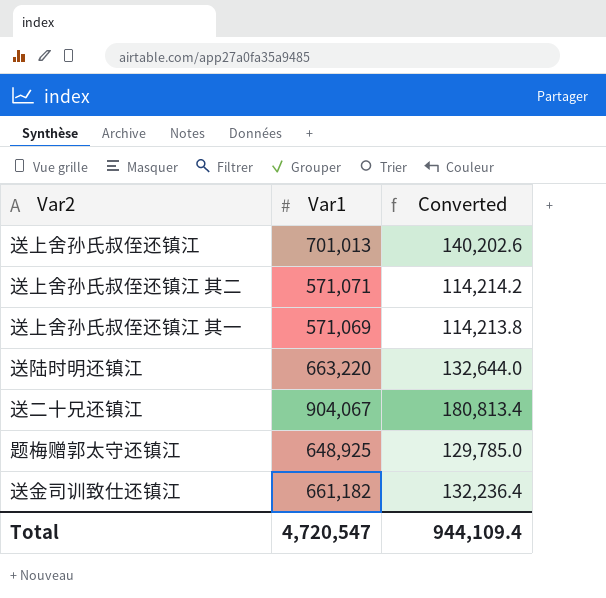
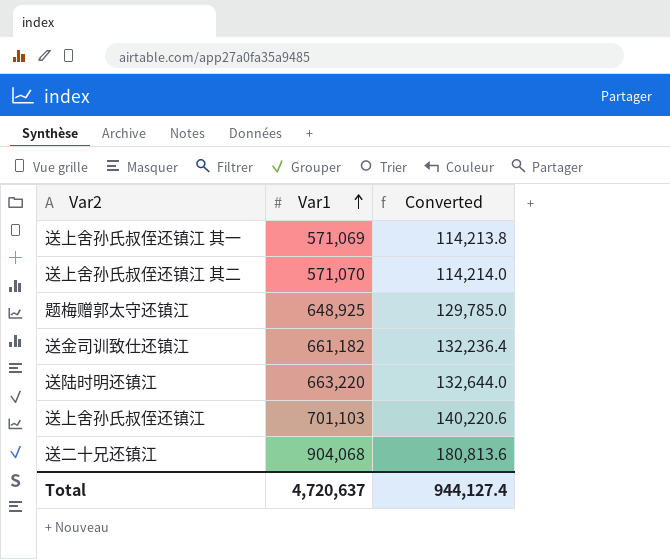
row order: none -> Var1 ascending
送上舍孙氏叔侄还镇江 其二 | Var1: 571,071 -> 571,070
送上舍孙氏叔侄还镇江 其二 | Converted: 114,214.2 -> 114,214.0
送上舍孙氏叔侄还镇江 | Var1: 701,013 -> 701,103
送上舍孙氏叔侄还镇江 | Converted: 140,202.6 -> 140,220.6
送二十兄还镇江 | Var1: 904,067 -> 904,068
送二十兄还镇江 | Converted: 180,813.4 -> 180,813.6
Total | Var1: 4,720,547 -> 4,720,637
Total | Converted: 944,109.4 -> 944,127.4

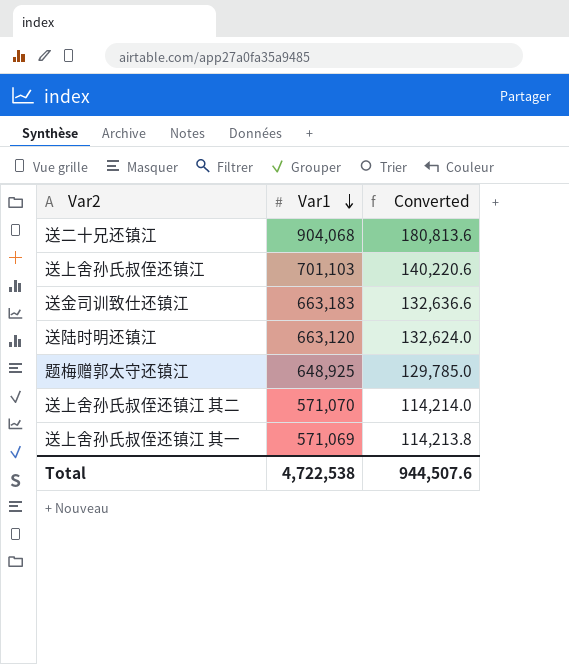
row order: Var1 ascending -> Var1 descending
送金司训致仕还镇江 | Var1: 661,182 -> 663,183
送金司训致仕还镇江 | Converted: 132,236.4 -> 132,636.6
送陆时明还镇江 | Var1: 663,220 -> 663,120
送陆时明还镇江 | Converted: 132,644.0 -> 132,624.0
Total | Var1: 4,720,637 -> 4,722,538
Total | Converted: 944,127.4 -> 944,507.6

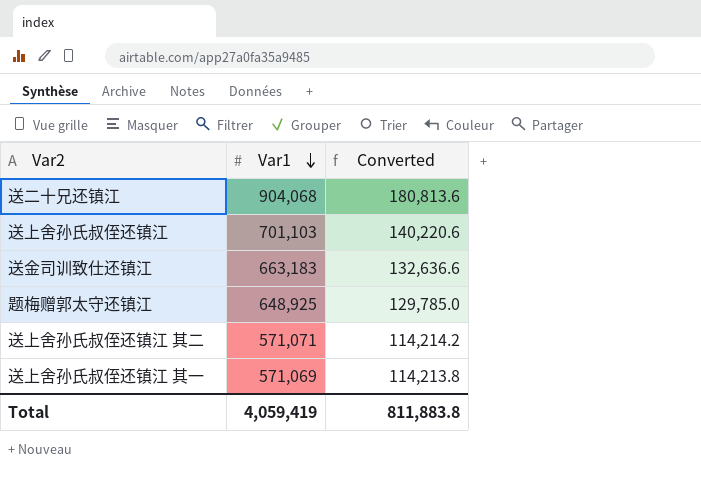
row 送陆时明还镇江: 663,120 | 132,624.0 -> none
送上舍孙氏叔侄还镇江 其二 | Var1: 571,070 -> 571,071
送上舍孙氏叔侄还镇江 其二 | Converted: 114,214.0 -> 114,214.2
Total | Var1: 4,722,538 -> 4,059,419
Total | Converted: 944,507.6 -> 811,883.8

